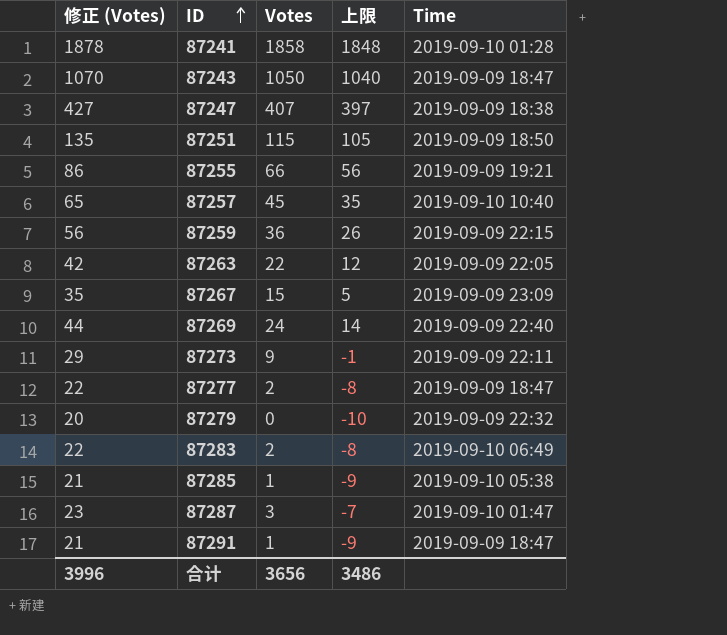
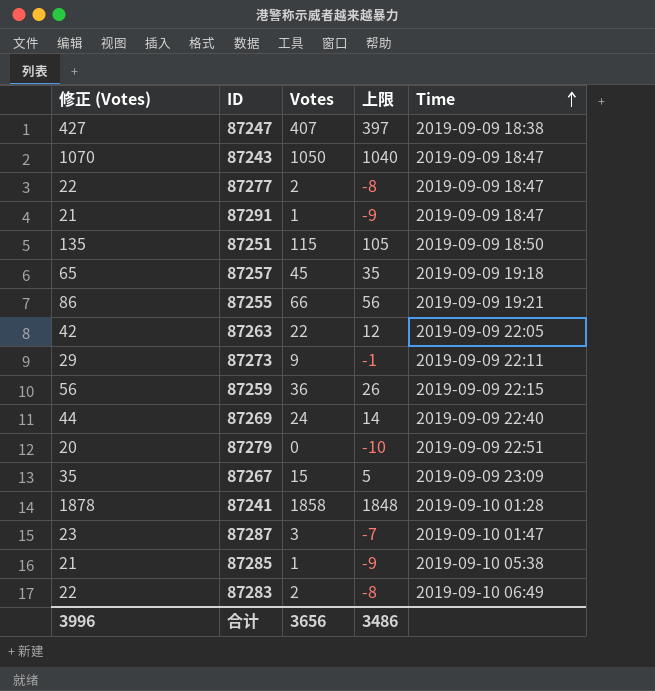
row order: ID ascending -> Time ascending
87257 | Time: 2019-09-10 10:40 -> 2019-09-09 19:18
87279 | Time: 2019-09-09 22:32 -> 2019-09-09 22:51

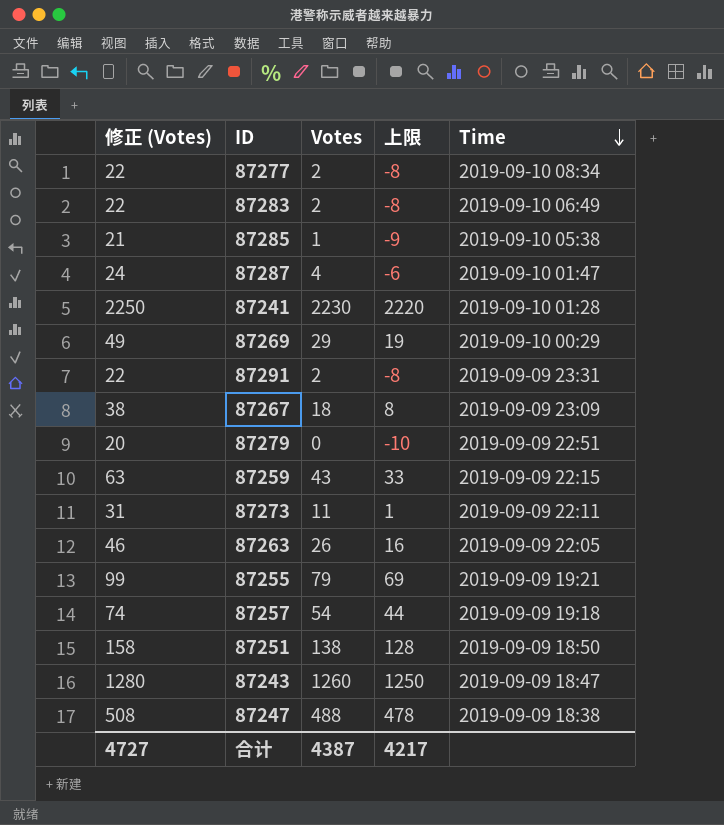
row order: Time ascending -> Time descending
87277 | Time: 2019-09-09 18:47 -> 2019-09-10 08:34
87287 | 修正 (Votes): 23 -> 24
87287 | Votes: 3 -> 4
87287 | 上限: -7 -> -6
87241 | 修正 (Votes): 1878 -> 2250
87241 | Votes: 1858 -> 2230
87241 | 上限: 1848 -> 2220
87269 | 修正 (Votes): 44 -> 49
87269 | Votes: 24 -> 29
87269 | 上限: 14 -> 19
87269 | Time: 2019-09-09 22:40 -> 2019-09-10 00:29
87291 | 修正 (Votes): 21 -> 22
87291 | Votes: 1 -> 2
87291 | 上限: -9 -> -8
87291 | Time: 2019-09-09 18:47 -> 2019-09-09 23:31
87267 | 修正 (Votes): 35 -> 38
87267 | Votes: 15 -> 18
87267 | 上限: 5 -> 8
87259 | 修正 (Votes): 56 -> 63
87259 | Votes: 36 -> 43
87259 | 上限: 26 -> 33
87273 | 修正 (Votes): 29 -> 31
87273 | Votes: 9 -> 11
87273 | 上限: -1 -> 1
87263 | 修正 (Votes): 42 -> 46
87263 | Votes: 22 -> 26
87263 | 上限: 12 -> 16
87255 | 修正 (Votes): 86 -> 99
87255 | Votes: 66 -> 79
87255 | 上限: 56 -> 69
87257 | 修正 (Votes): 65 -> 74
87257 | Votes: 45 -> 54
87257 | 上限: 35 -> 44
87251 | 修正 (Votes): 135 -> 158
87251 | Votes: 115 -> 138
87251 | 上限: 105 -> 128
87243 | 修正 (Votes): 1070 -> 1280
87243 | Votes: 1050 -> 1260
87243 | 上限: 1040 -> 1250
87247 | 修正 (Votes): 427 -> 508
87247 | Votes: 407 -> 488
87247 | 上限: 397 -> 478
合计 | 修正 (Votes): 3996 -> 4727
合计 | Votes: 3656 -> 4387
合计 | 上限: 3486 -> 4217

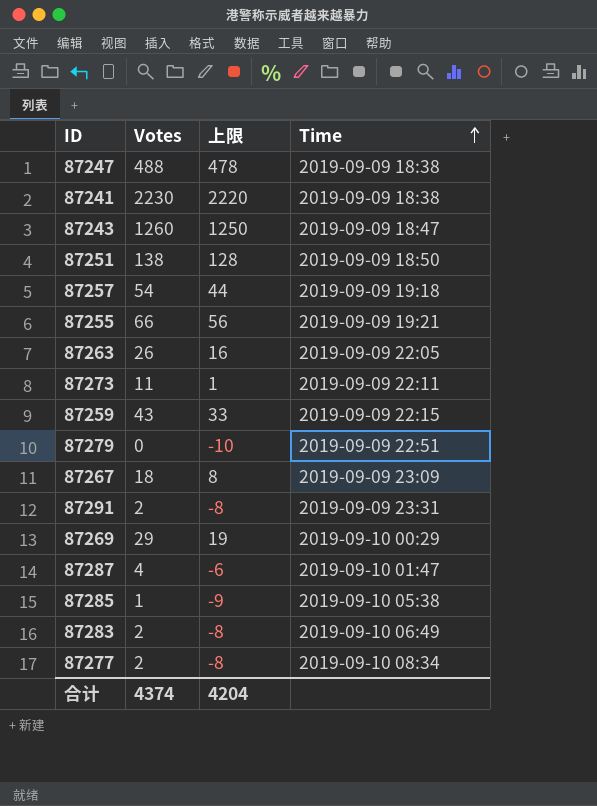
row order: Time descending -> Time ascending
column 修正 (Votes) | formula: [Votes] + 20 -> none
87241 | Time: 2019-09-10 01:28 -> 2019-09-09 18:38
87255 | Votes: 79 -> 66
87255 | 上限: 69 -> 56
合计 | Votes: 4387 -> 4374
合计 | 上限: 4217 -> 4204

